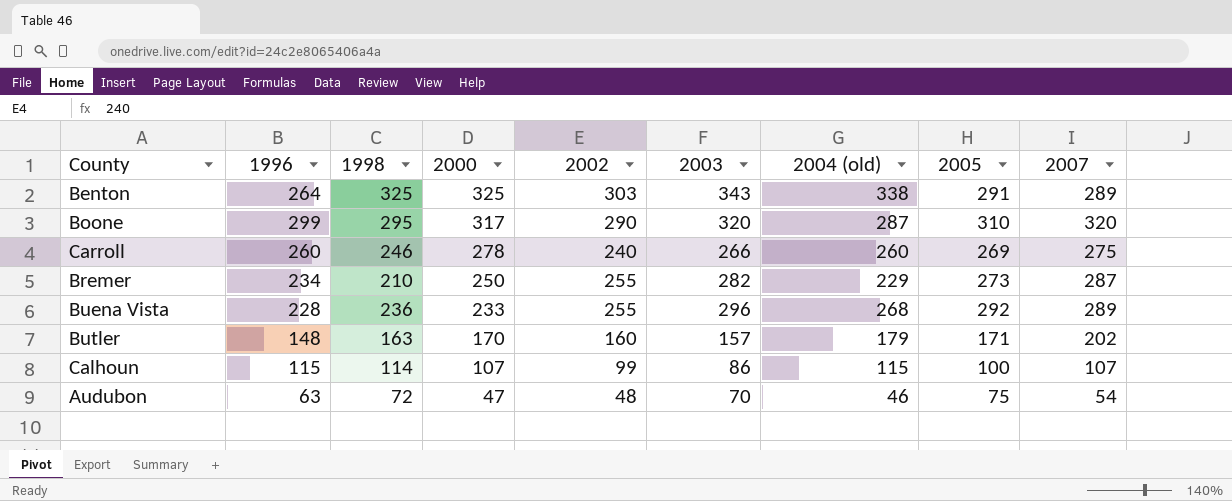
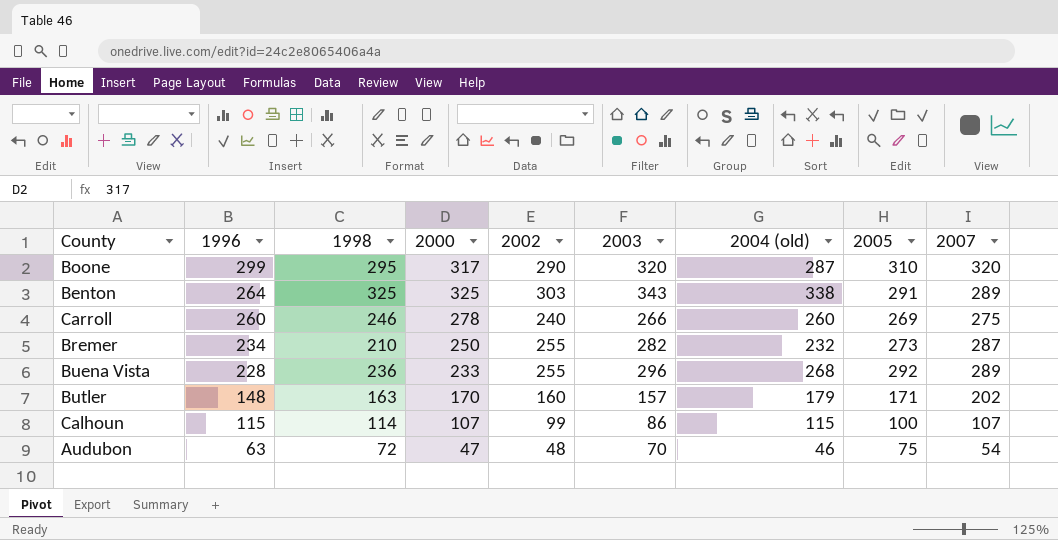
row order: 2000 descending -> 1996 descending
Bremer | 2004 (old): 229 -> 232

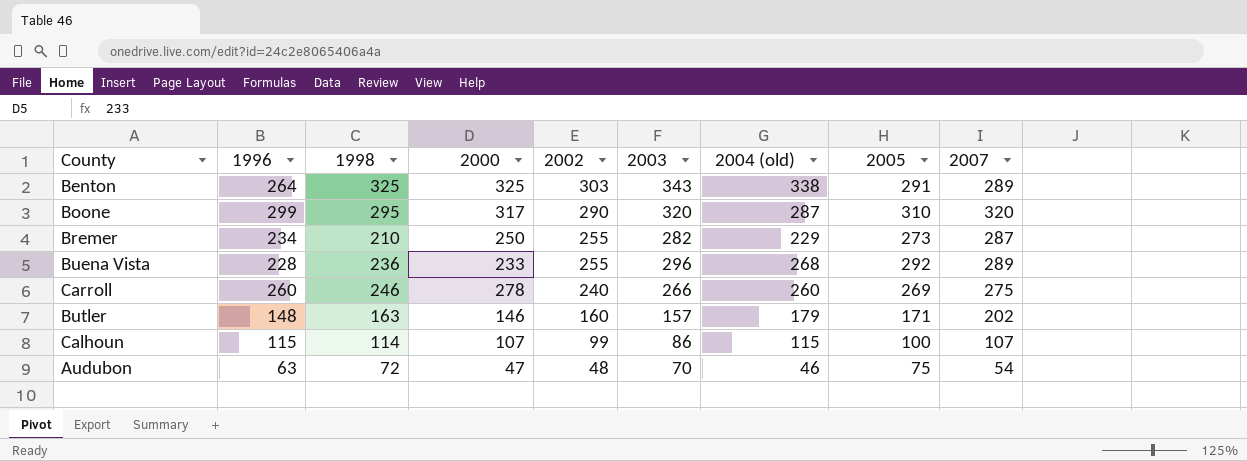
row order: 1996 descending -> 2002 descending
Bremer | 2004 (old): 232 -> 229
Butler | 2000: 170 -> 146

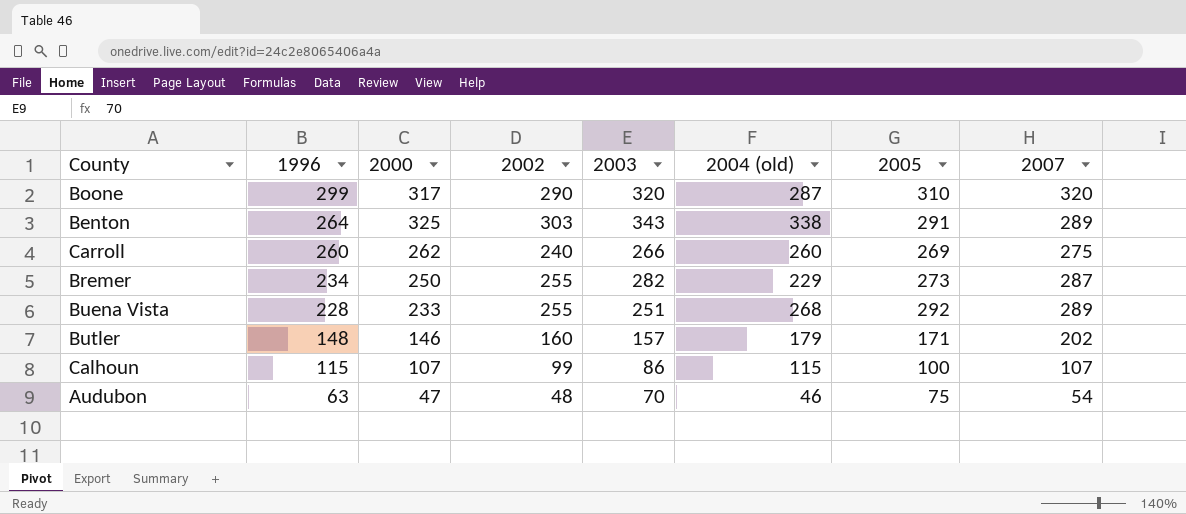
row order: 2002 descending -> 1996 descending
column 1998 | position: 3 -> none
Carroll | 2000: 278 -> 262
Buena Vista | 2003: 296 -> 251

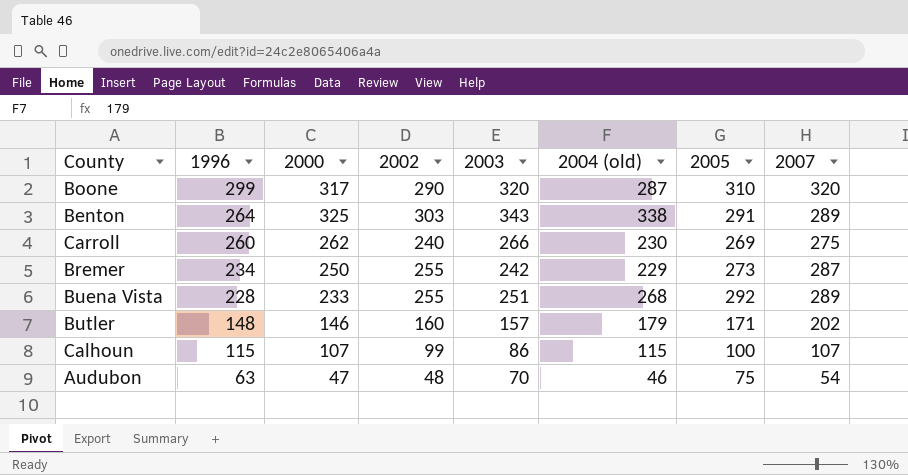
Carroll | 2004 (old): 260 -> 230
Bremer | 2003: 282 -> 242

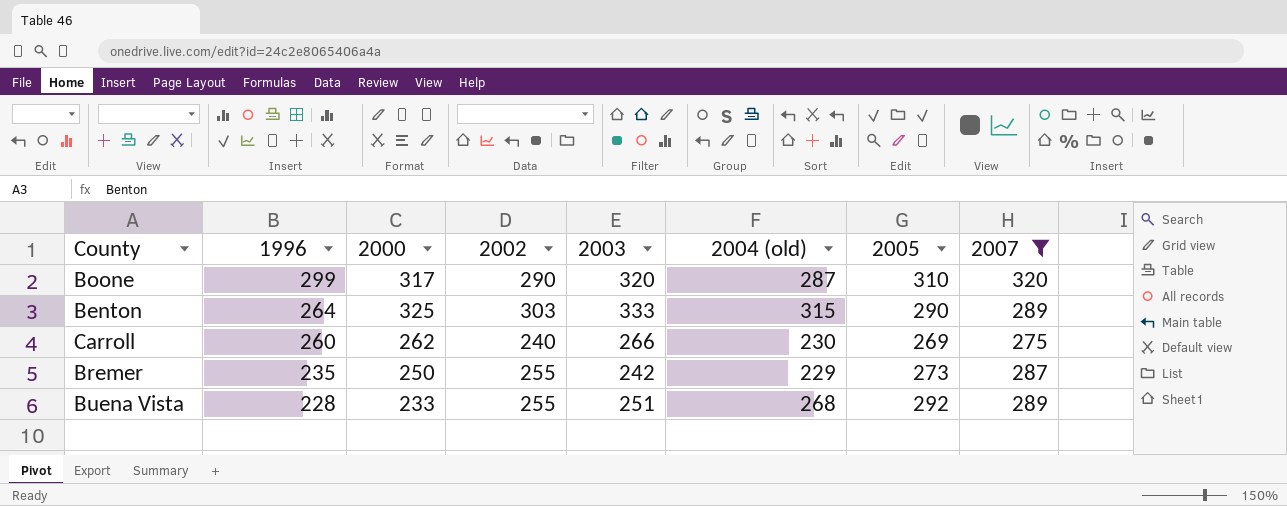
filter: none -> 2007 >= 275
Benton | 2003: 343 -> 333
Benton | 2004 (old): 338 -> 315
Benton | 2005: 291 -> 290
Bremer | 1996: 234 -> 235

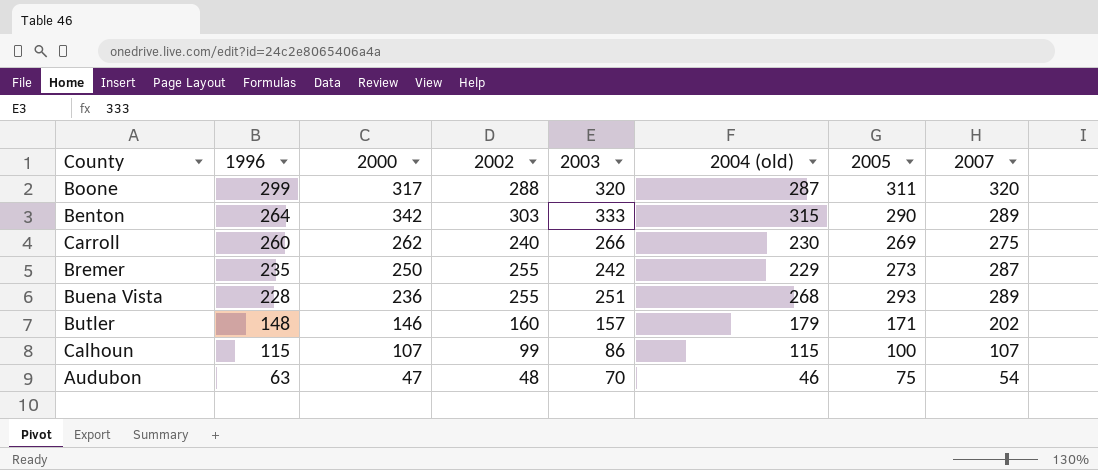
filter: 2007 >= 275 -> none
Boone | 2002: 290 -> 288
Boone | 2005: 310 -> 311
Benton | 2000: 325 -> 342
Buena Vista | 2000: 233 -> 236
Buena Vista | 2005: 292 -> 293

